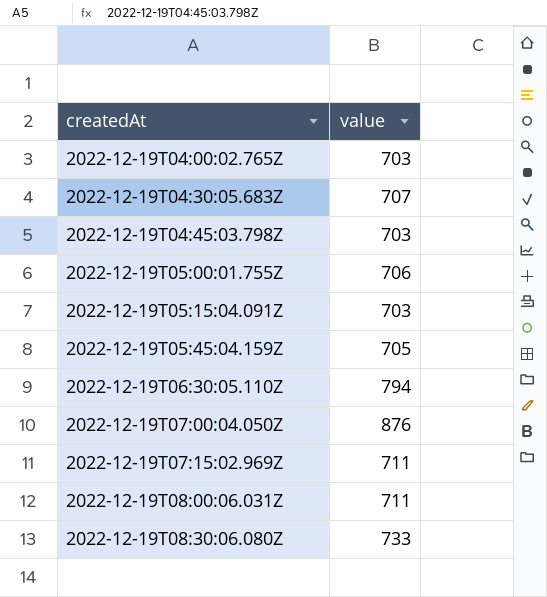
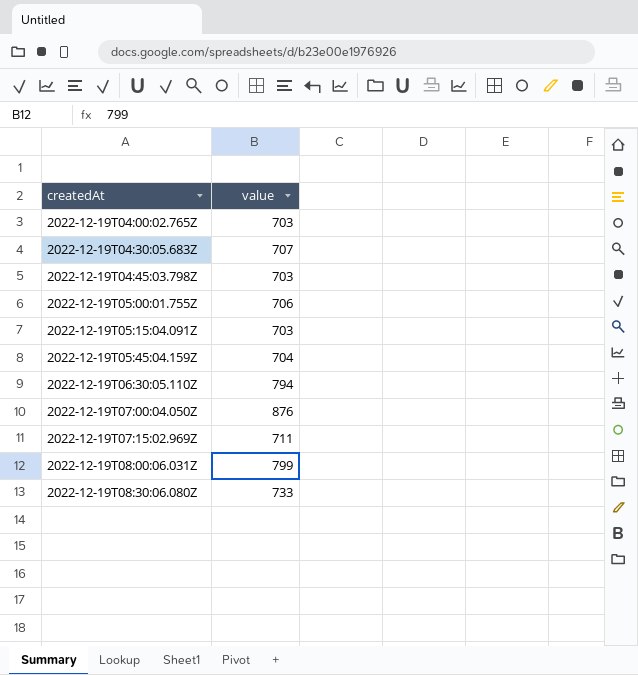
2022-12-19T05:45:04.159Z | value: 705 -> 704
2022-12-19T08:00:06.031Z | value: 711 -> 799

